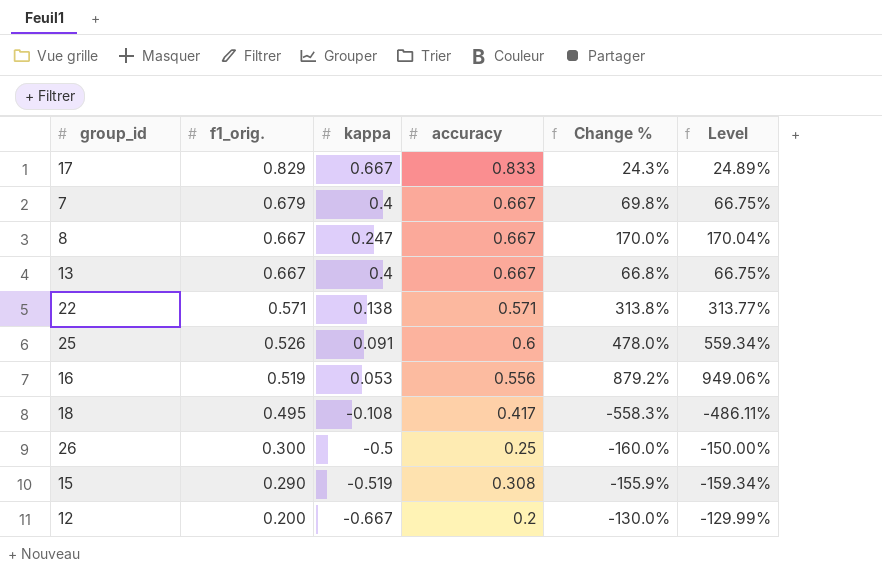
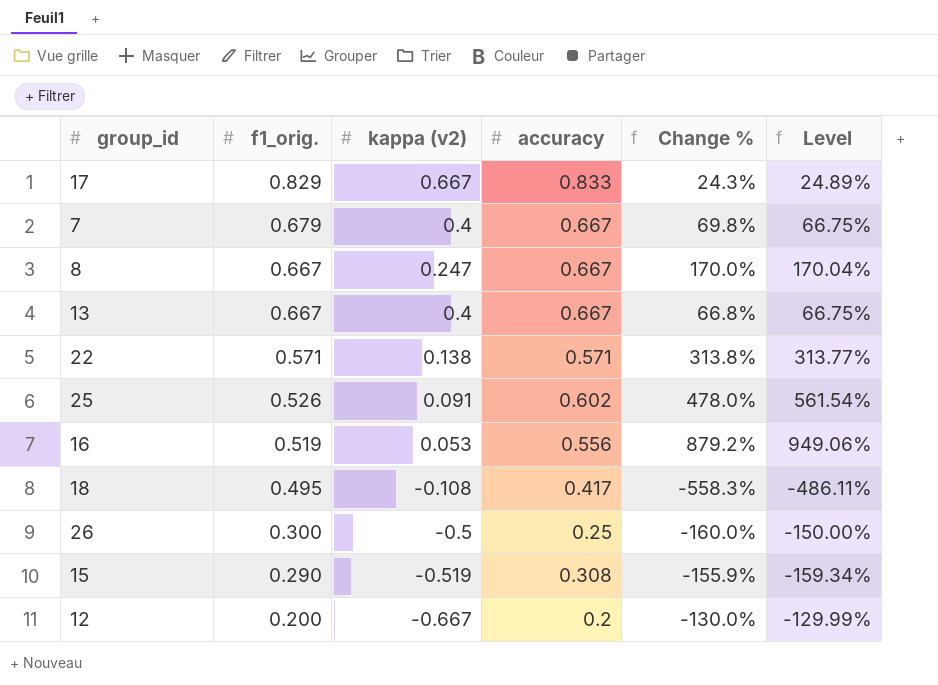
column name: kappa -> kappa (v2)
25 | accuracy: 0.6 -> 0.602
25 | Level: 559.34% -> 561.54%

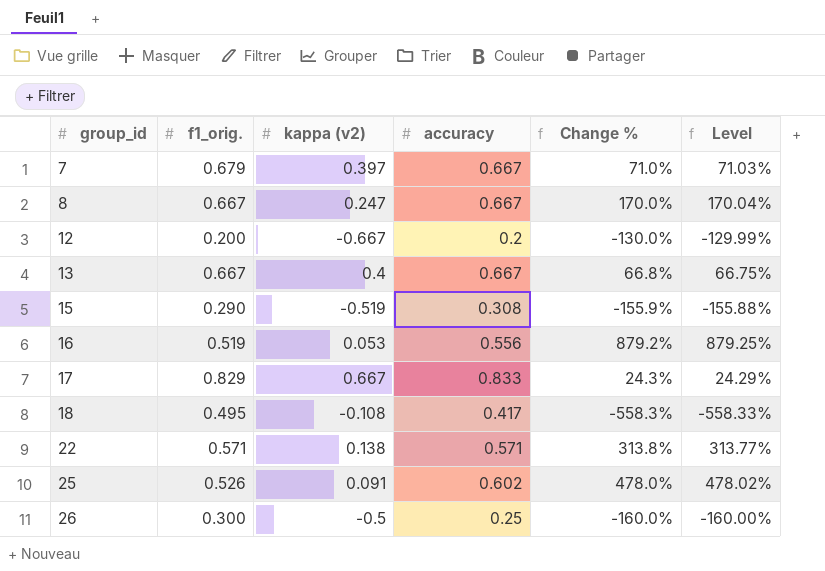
row order: f1_orig. descending -> group_id ascending
column Level | formula: ([accuracy] - [kappa (v2)]) / [kappa (v2)] -> ([f1_orig.] - [kappa (v2)]) / [kappa (v2)]
7 | kappa (v2): 0.4 -> 0.397
7 | Change %: 69.8% -> 71.0%

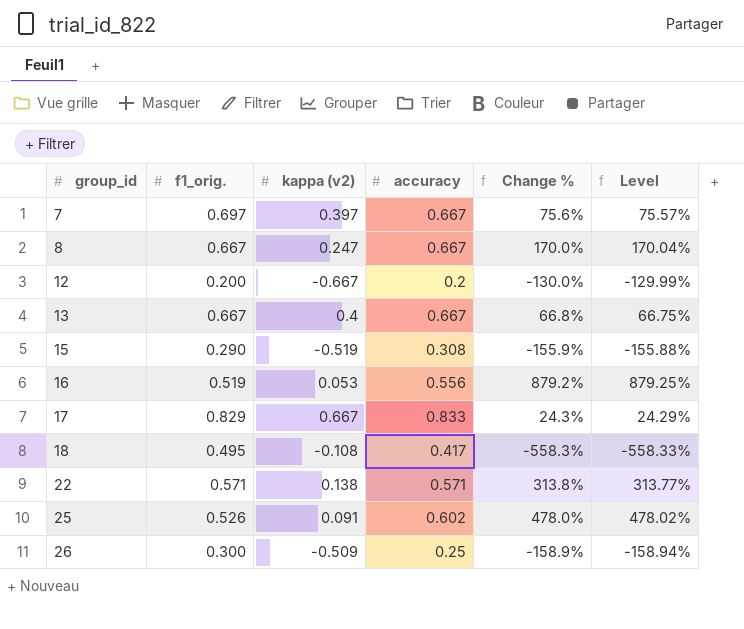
7 | f1_orig.: 0.679 -> 0.697
7 | Change %: 71.0% -> 75.6%
7 | Level: 71.03% -> 75.57%
26 | kappa (v2): -0.5 -> -0.509
26 | Change %: -160.0% -> -158.9%
26 | Level: -160.00% -> -158.94%

